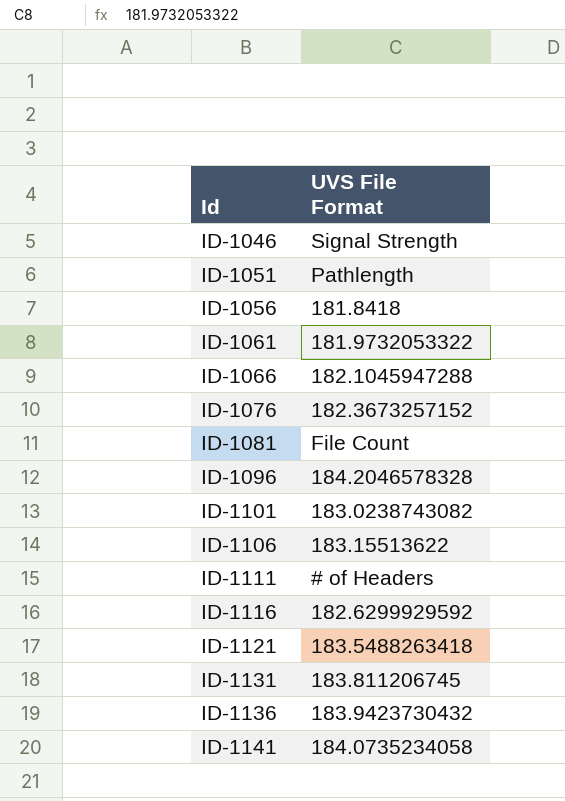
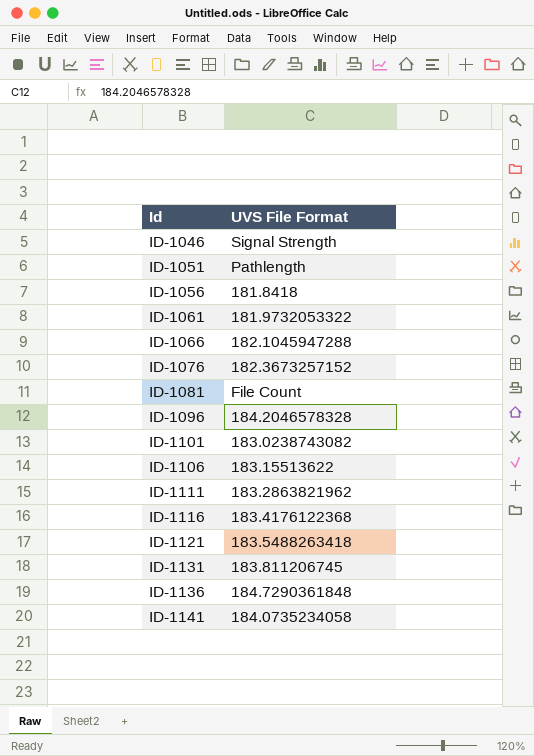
ID-1111 | UVS File Format: # of Headers -> 183.2863821962
ID-1116 | UVS File Format: 182.6299929592 -> 183.4176122368
ID-1136 | UVS File Format: 183.9423730432 -> 184.7290361848

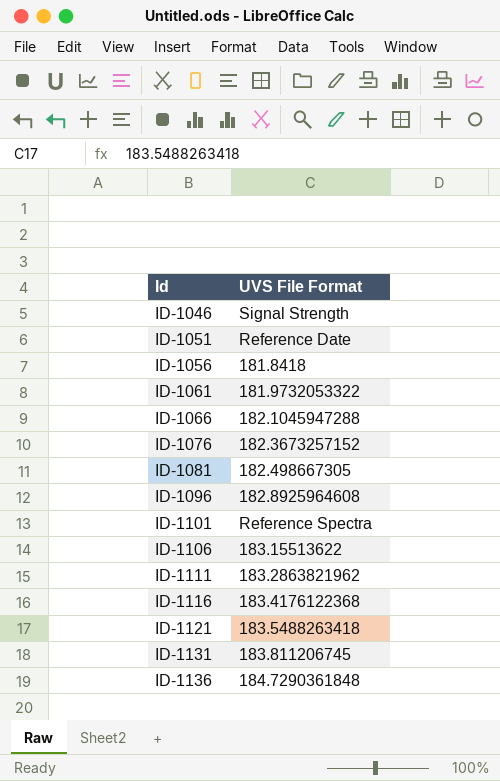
row ID-1141: 184.0735234058 -> none
ID-1051 | UVS File Format: Pathlength -> Reference Date
ID-1081 | UVS File Format: File Count -> 182.498667305
ID-1096 | UVS File Format: 184.2046578328 -> 182.8925964608
ID-1101 | UVS File Format: 183.0238743082 -> Reference Spectra

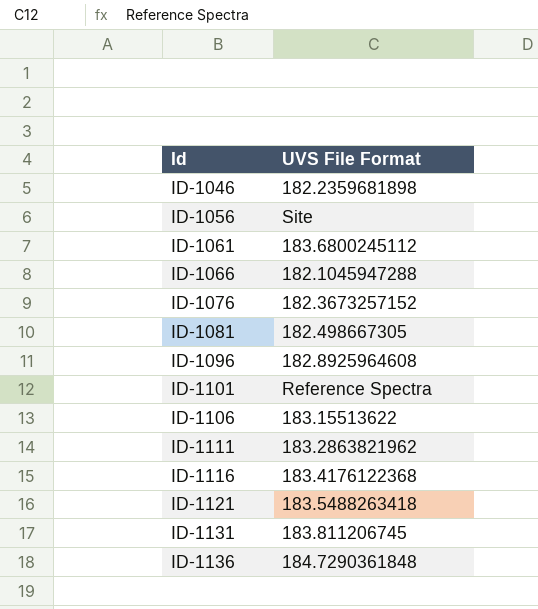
row ID-1051: Reference Date -> none
ID-1046 | UVS File Format: Signal Strength -> 182.2359681898
ID-1056 | UVS File Format: 181.8418 -> Site
ID-1061 | UVS File Format: 181.9732053322 -> 183.6800245112

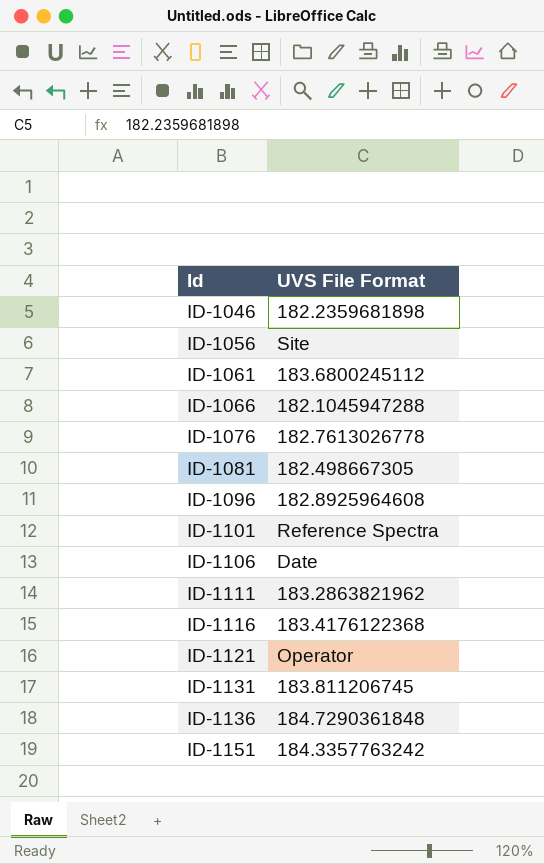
ID-1076 | UVS File Format: 182.3673257152 -> 182.7613026778
ID-1106 | UVS File Format: 183.15513622 -> Date
ID-1121 | UVS File Format: 183.5488263418 -> Operator
row ID-1151: none -> 184.3357763242

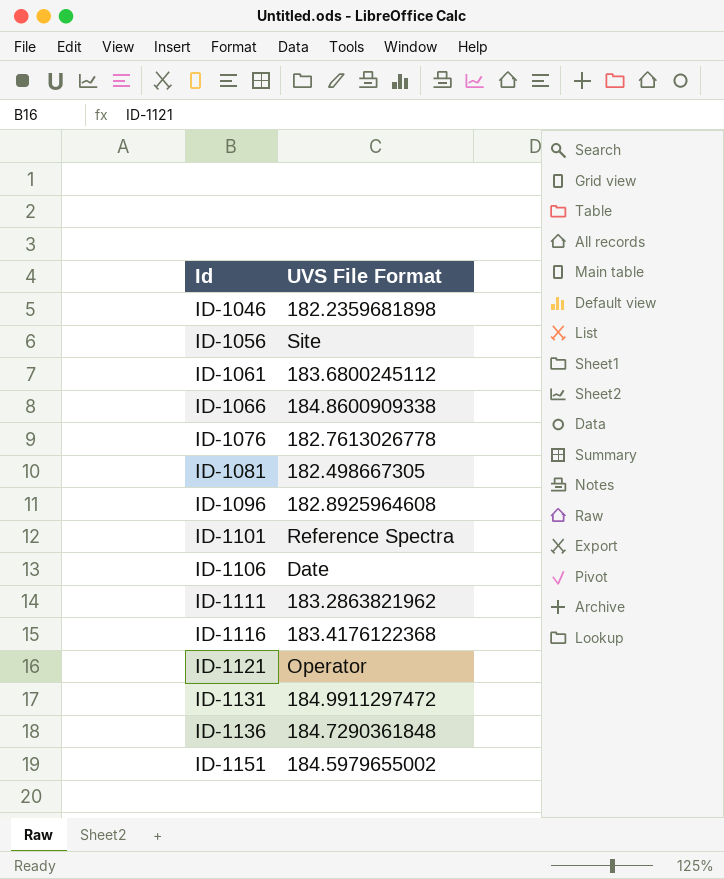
ID-1066 | UVS File Format: 182.1045947288 -> 184.8600909338
ID-1131 | UVS File Format: 183.811206745 -> 184.9911297472
ID-1151 | UVS File Format: 184.3357763242 -> 184.5979655002

